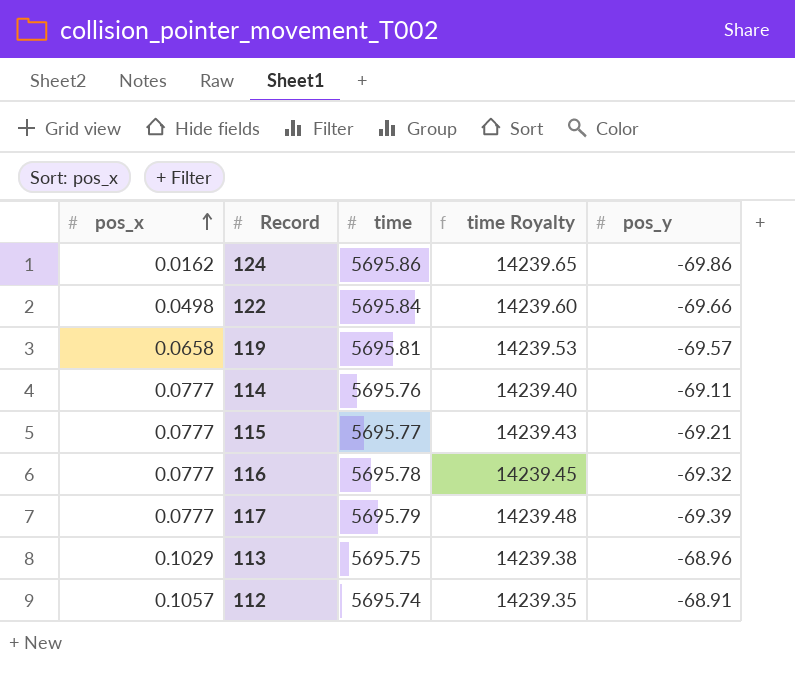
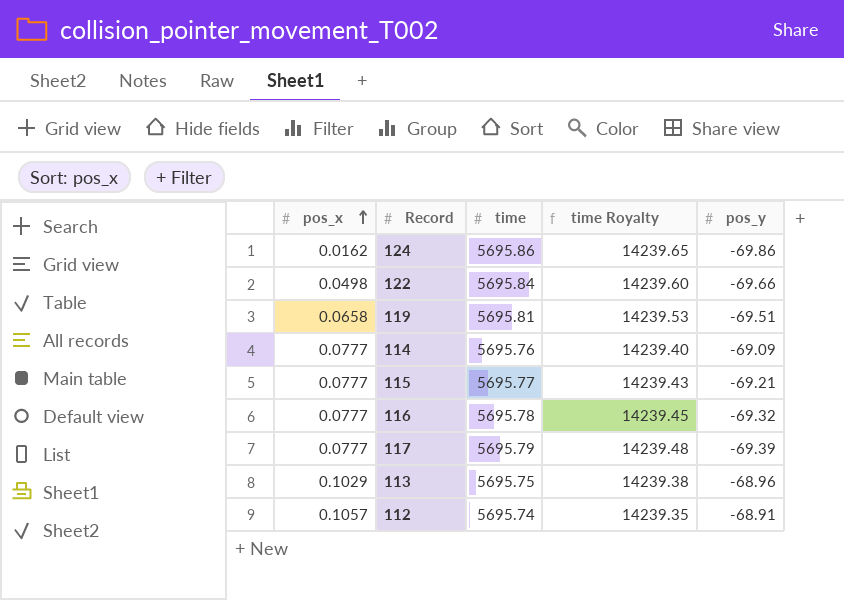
119 | pos_y: -69.57 -> -69.51
114 | pos_y: -69.11 -> -69.09

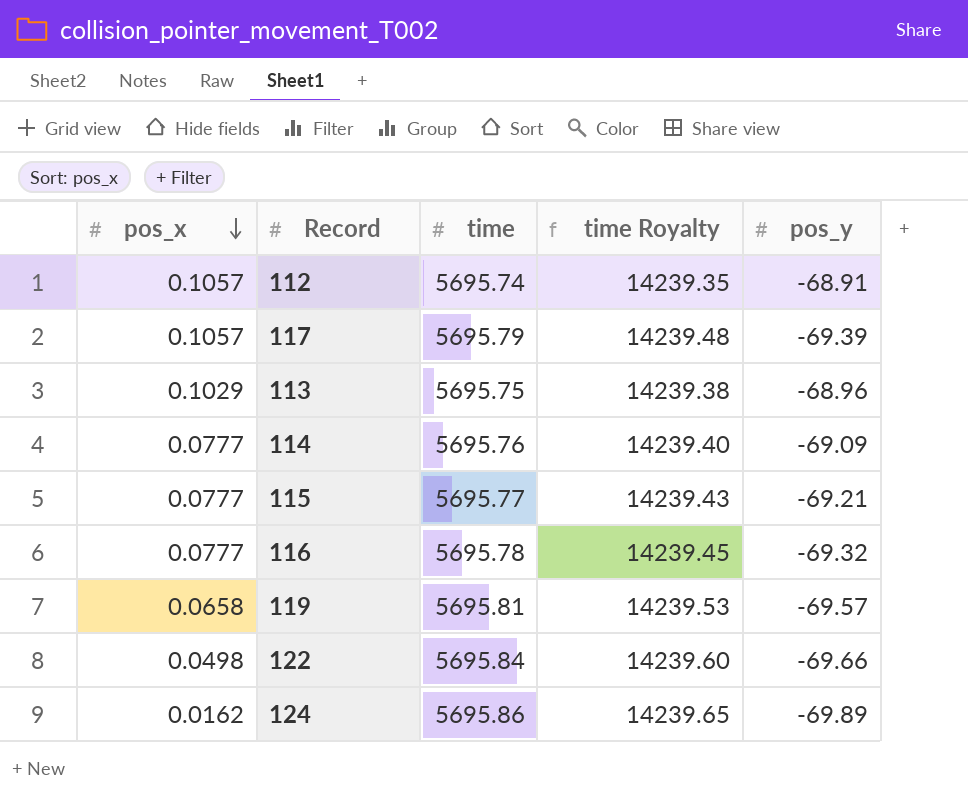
row order: pos_x ascending -> pos_x descending
117 | pos_x: 0.0777 -> 0.1057
119 | pos_y: -69.51 -> -69.57
124 | pos_y: -69.86 -> -69.89

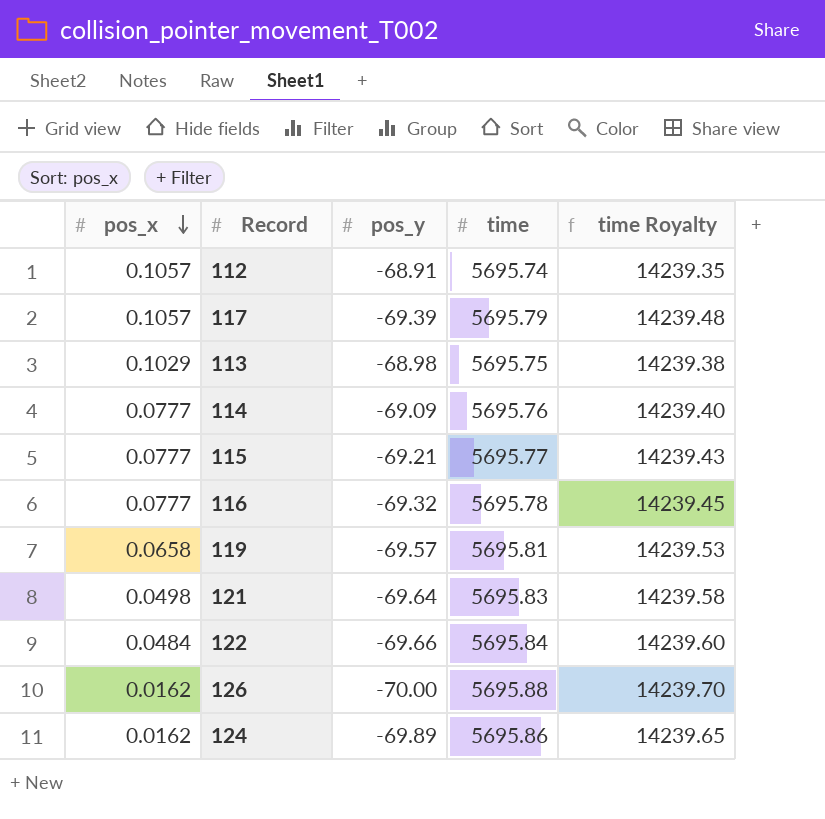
column pos_y | position: 5 -> 3
113 | pos_y: -68.96 -> -68.98
row 121: none -> 0.0498 | -69.64 | 5695.83 | 14239.58
122 | pos_x: 0.0498 -> 0.0484
row 126: none -> 0.0162 | -70.00 | 5695.88 | 14239.70

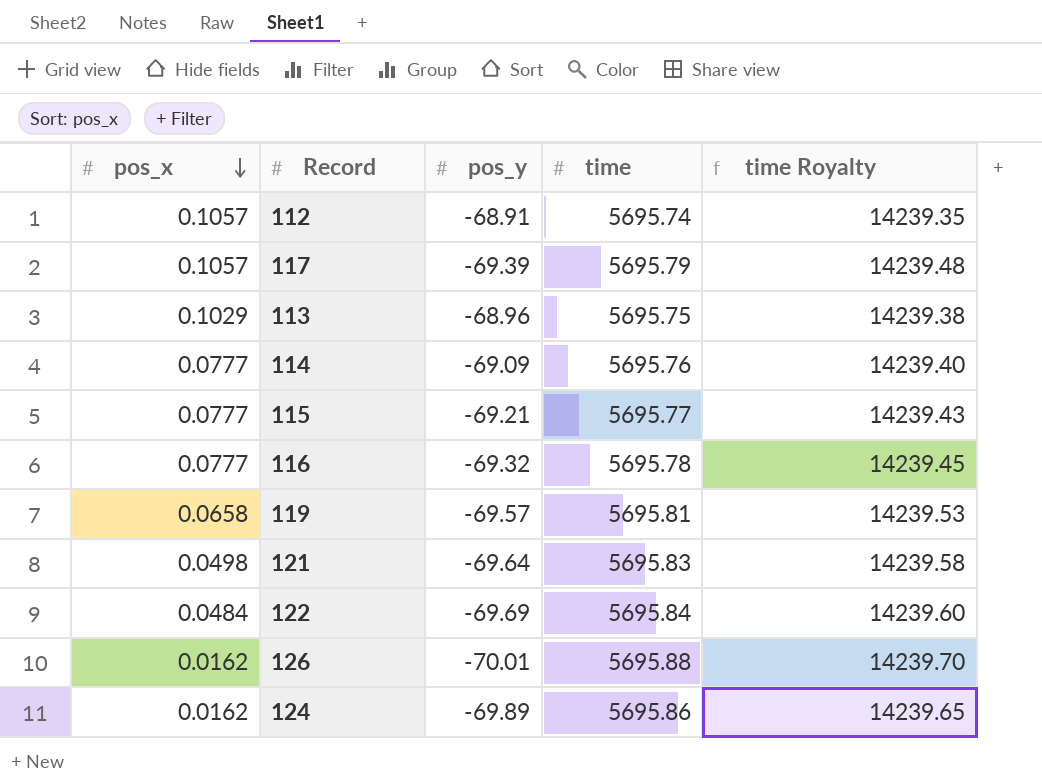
113 | pos_y: -68.98 -> -68.96
122 | pos_y: -69.66 -> -69.69
126 | pos_y: -70.00 -> -70.01

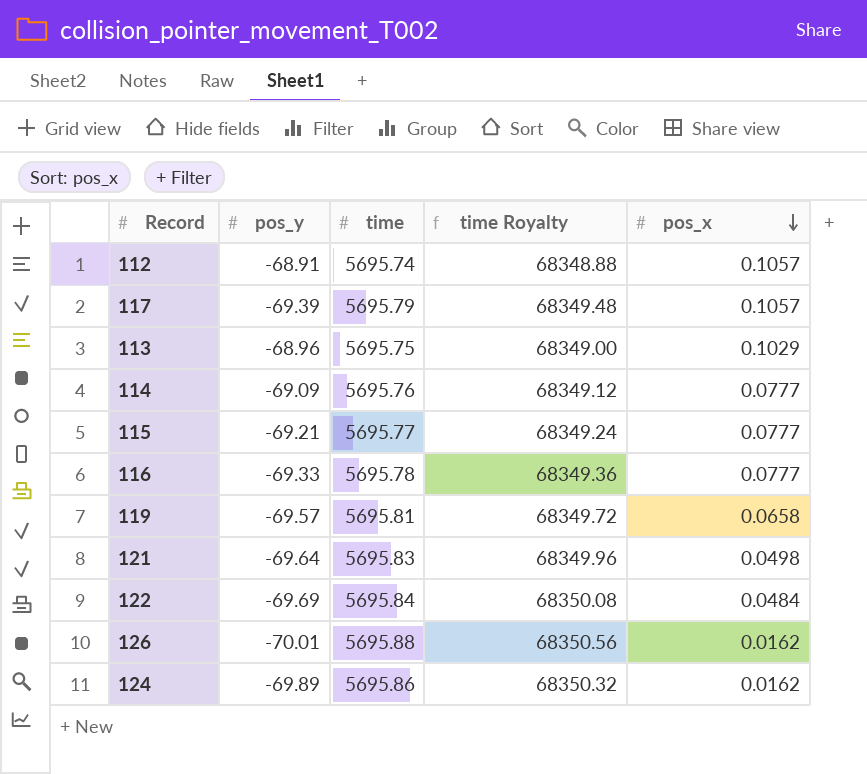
column time Royalty | formula: [time] * 2.5 -> [time] * 12
column pos_x | position: 1 -> 5
116 | pos_y: -69.32 -> -69.33

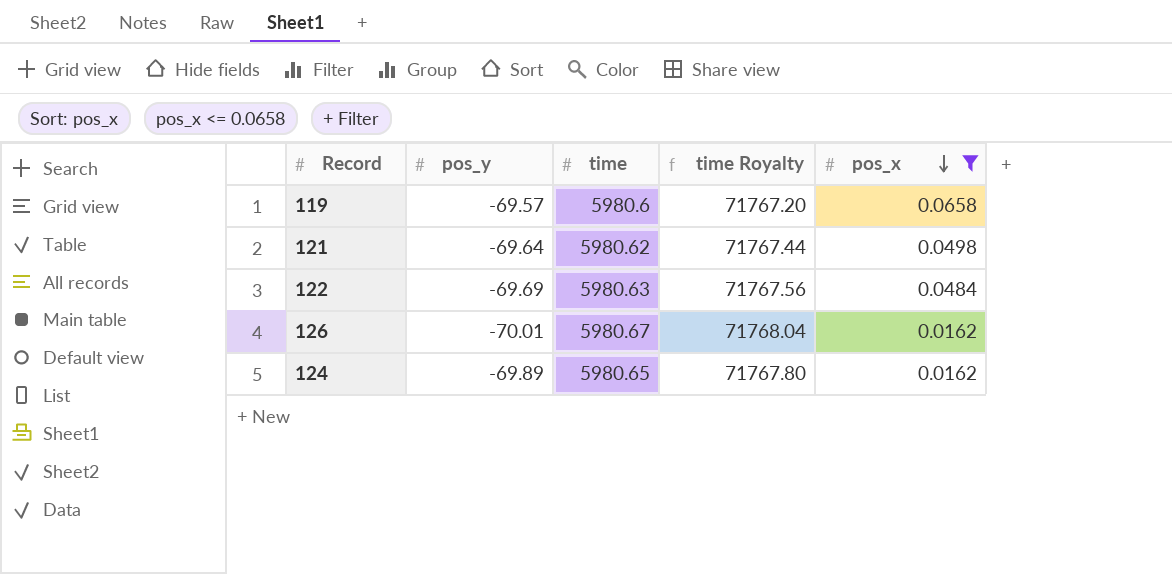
filter: none -> pos_x <= 0.0658
119 | time: 5695.81 -> 5980.6
119 | time Royalty: 68349.72 -> 71767.20
121 | time: 5695.83 -> 5980.62
121 | time Royalty: 68349.96 -> 71767.44
122 | time: 5695.84 -> 5980.63
122 | time Royalty: 68350.08 -> 71767.56
126 | time: 5695.88 -> 5980.67
126 | time Royalty: 68350.56 -> 71768.04
124 | time: 5695.86 -> 5980.65
124 | time Royalty: 68350.32 -> 71767.80

